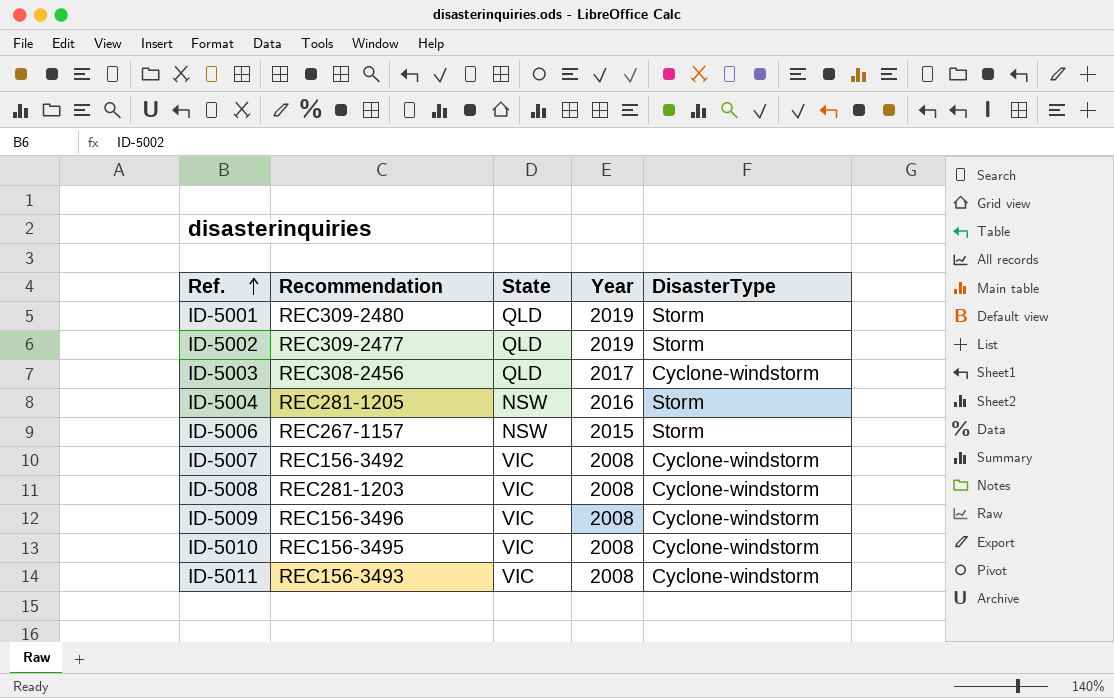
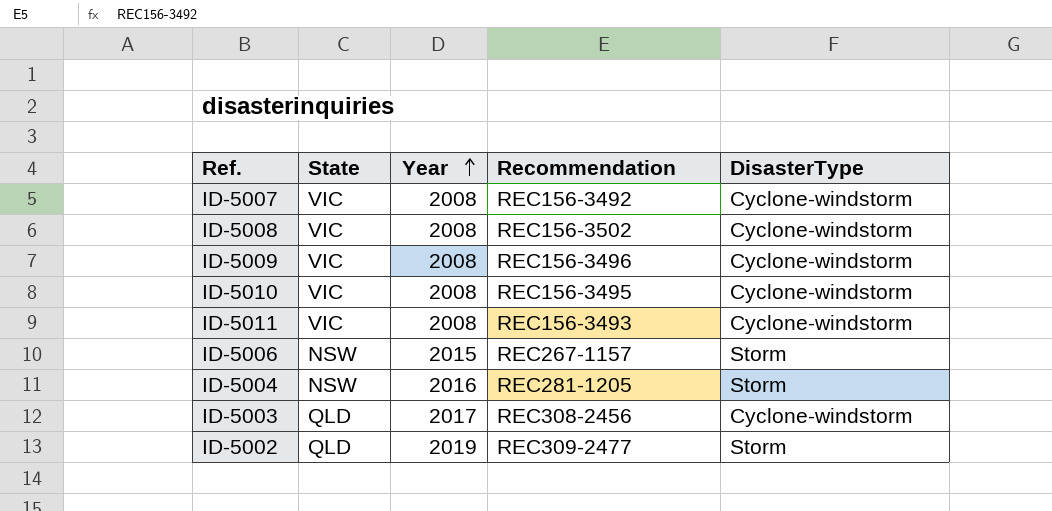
row order: Ref. ascending -> Year ascending
column Recommendation | position: 2 -> 4
row ID-5001: REC309-2480 | QLD | 2019 | Storm -> none
ID-5008 | Recommendation: REC281-1203 -> REC156-3502

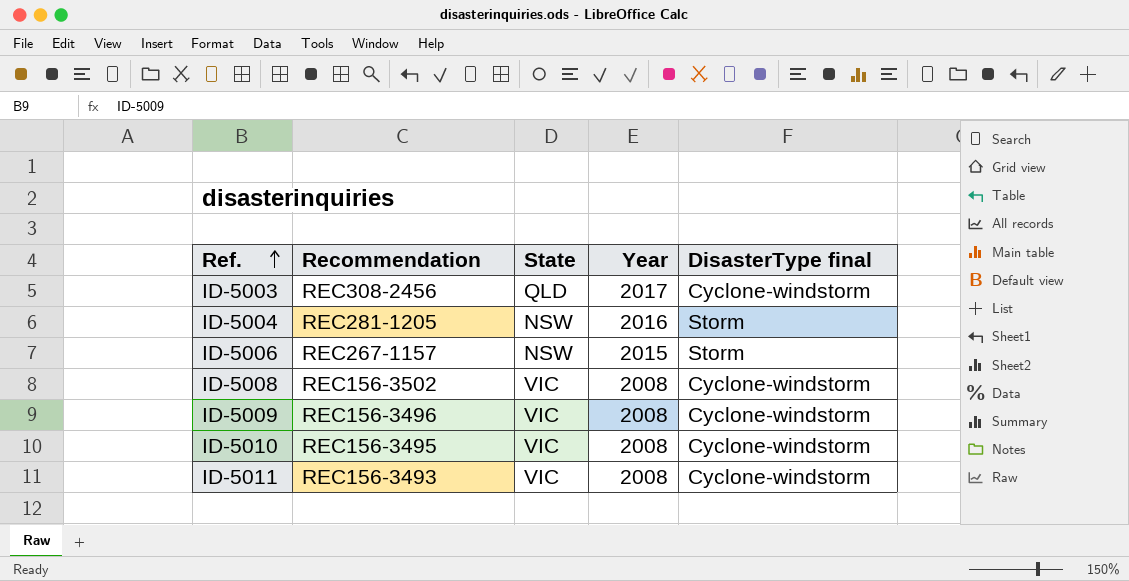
row order: Year ascending -> Ref. ascending
column Recommendation | position: 4 -> 2
column name: DisasterType -> DisasterType final
row ID-5007: VIC | 2008 | REC156-3492 | Cyclone-windstorm -> none
row ID-5002: QLD | 2019 | REC309-2477 | Storm -> none

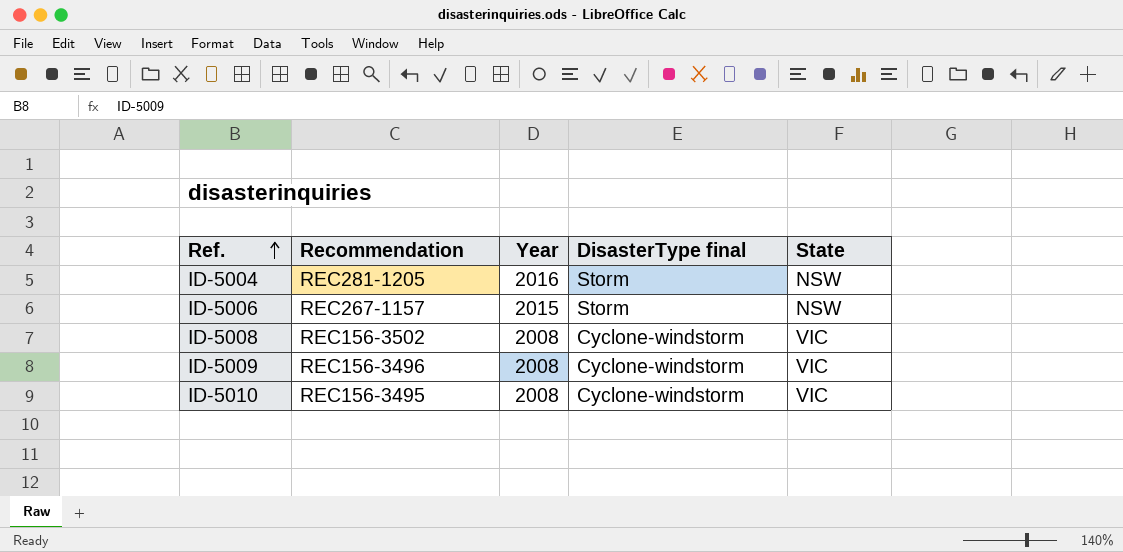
column State | position: 3 -> 5
row ID-5003: REC308-2456 | QLD | 2017 | Cyclone-windstorm -> none
row ID-5011: REC156-3493 | VIC | 2008 | Cyclone-windstorm -> none

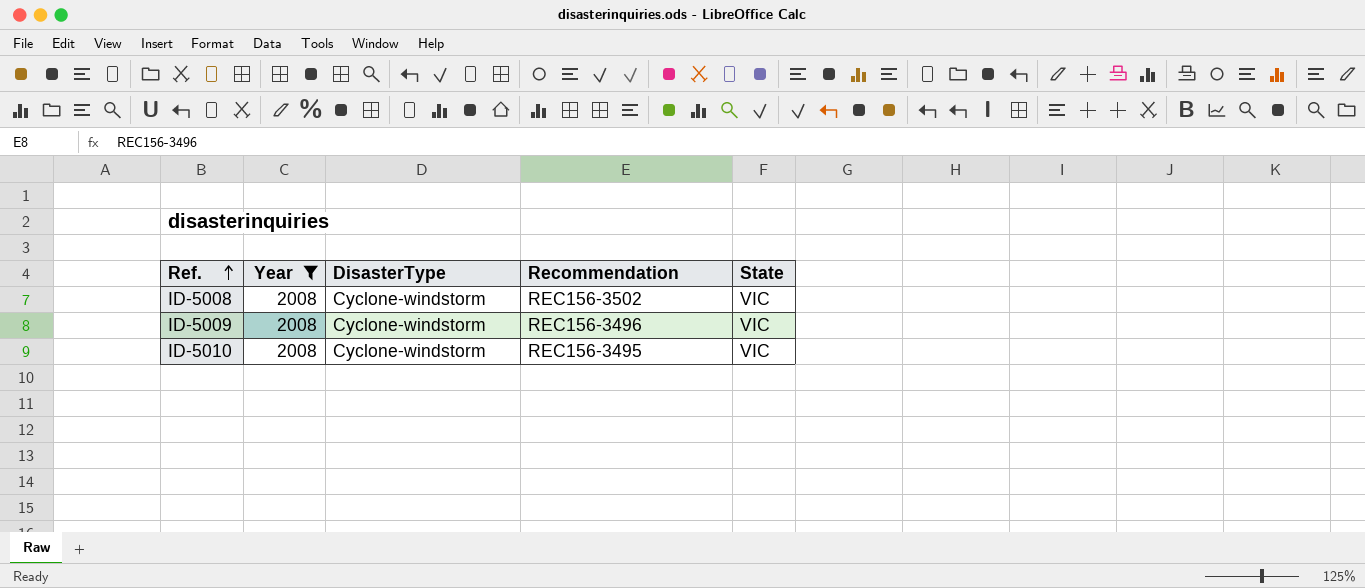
filter: none -> Year = 2008
column name: DisasterType final -> DisasterType
column Recommendation | position: 2 -> 4

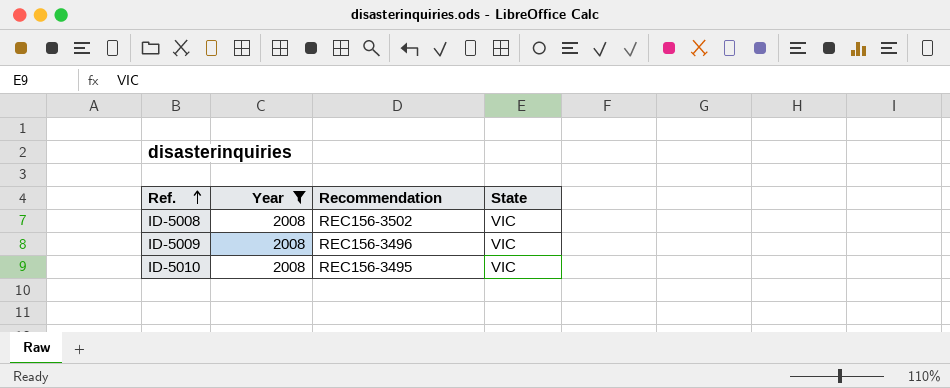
column DisasterType | position: 3 -> none

